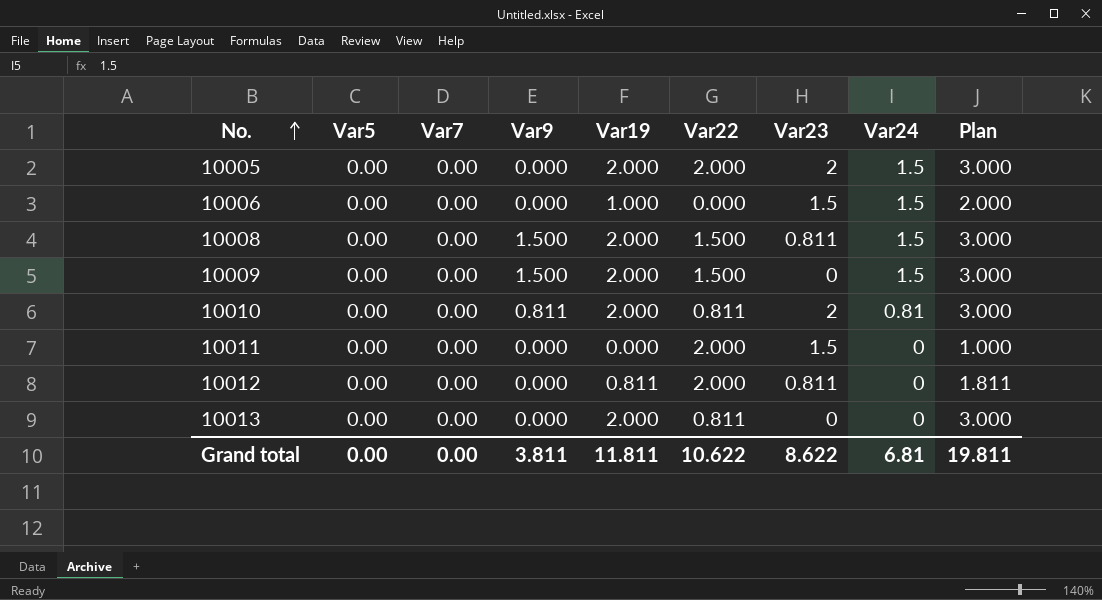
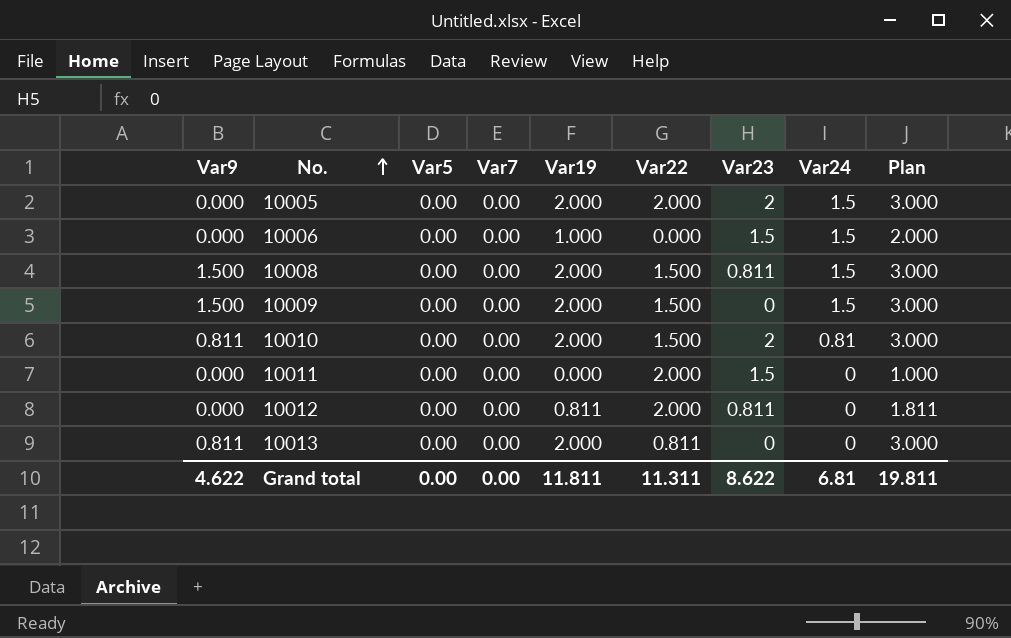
column Var9 | position: 4 -> 1
10010 | Var22: 0.811 -> 1.500
10013 | Var9: 0.000 -> 0.811
Grand total | Var9: 3.811 -> 4.622
Grand total | Var22: 10.622 -> 11.311

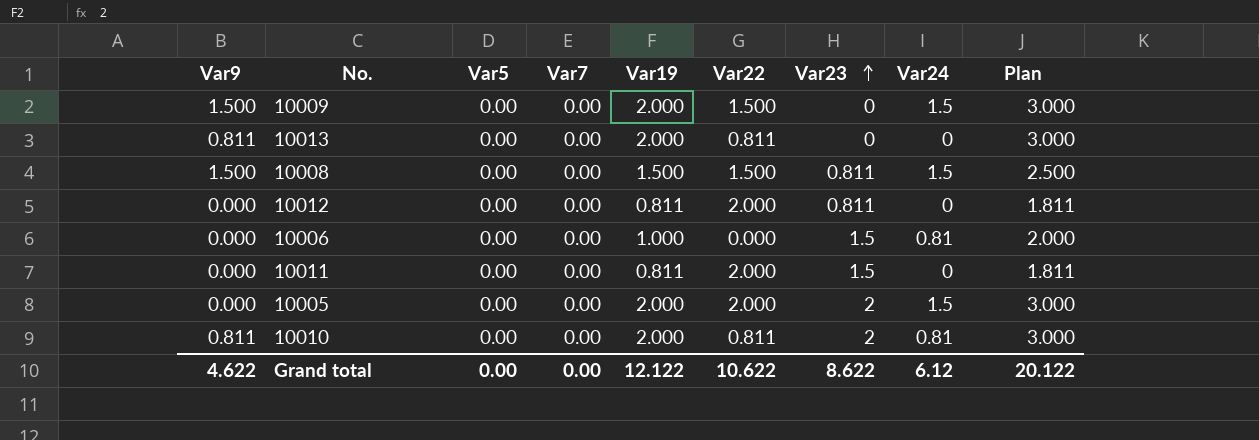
row order: No. ascending -> Var23 ascending
10008 | Var19: 2.000 -> 1.500
10008 | Plan: 3.000 -> 2.500
10006 | Var24: 1.5 -> 0.81
10011 | Var19: 0.000 -> 0.811
10011 | Plan: 1.000 -> 1.811
10010 | Var22: 1.500 -> 0.811
Grand total | Var19: 11.811 -> 12.122
Grand total | Var22: 11.311 -> 10.622
Grand total | Var24: 6.81 -> 6.12
Grand total | Plan: 19.811 -> 20.122

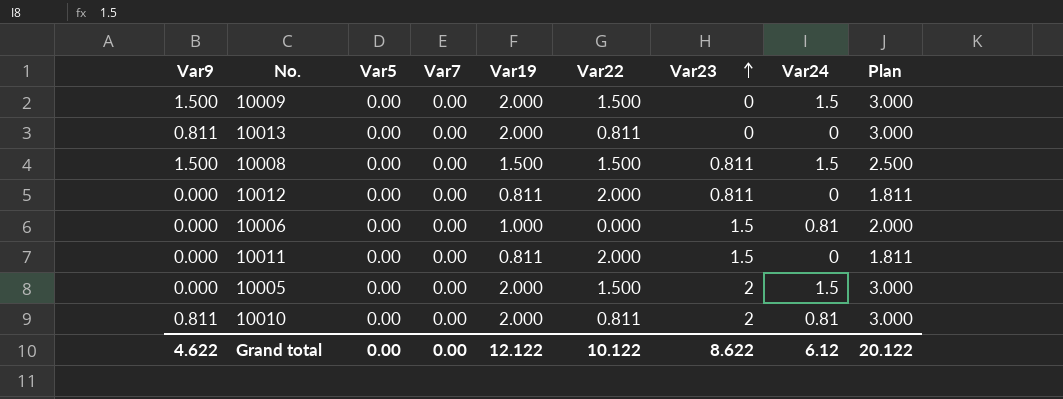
10005 | Var22: 2.000 -> 1.500
Grand total | Var22: 10.622 -> 10.122

